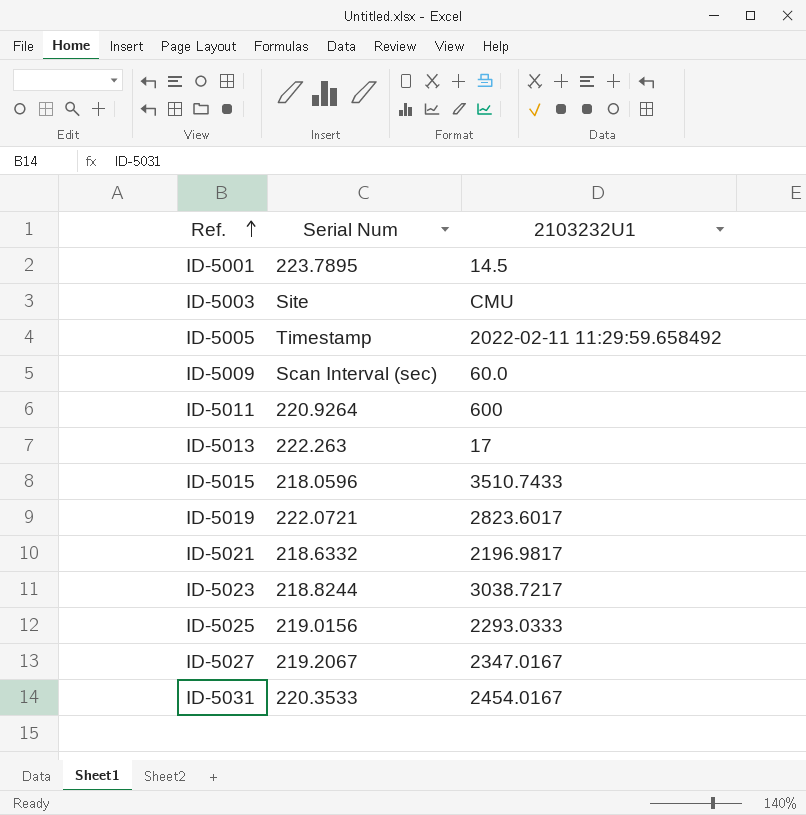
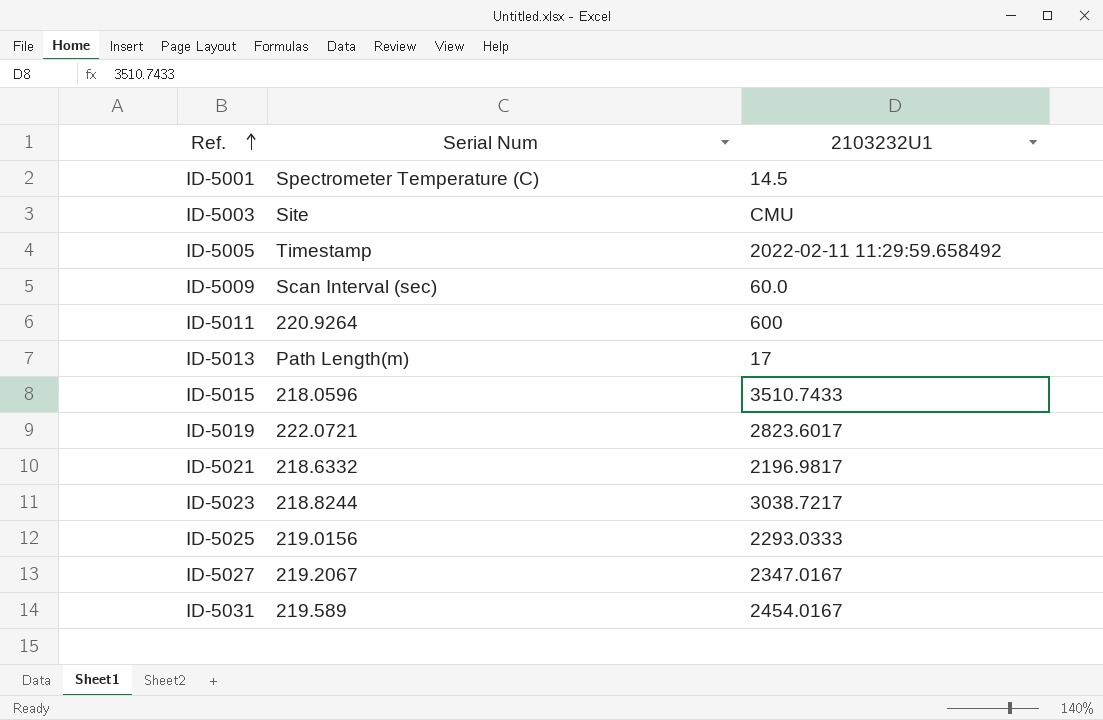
ID-5001 | Serial Num: 223.7895 -> Spectrometer Temperature (C)
ID-5013 | Serial Num: 222.263 -> Path Length(m)
ID-5031 | Serial Num: 220.3533 -> 219.589

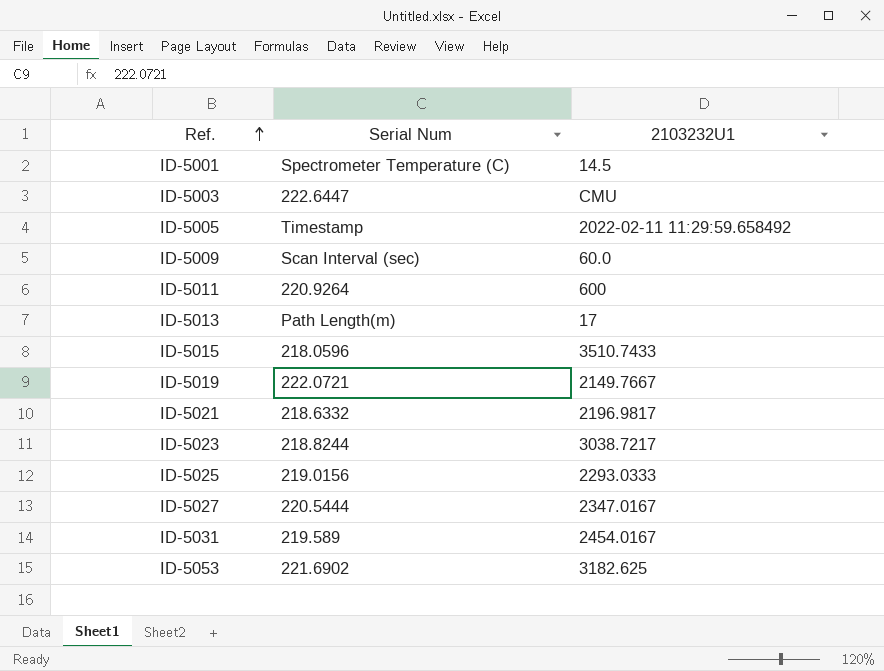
ID-5003 | Serial Num: Site -> 222.6447
ID-5019 | 2103232U1: 2823.6017 -> 2149.7667
ID-5027 | Serial Num: 219.2067 -> 220.5444
row ID-5053: none -> 221.6902 | 3182.625

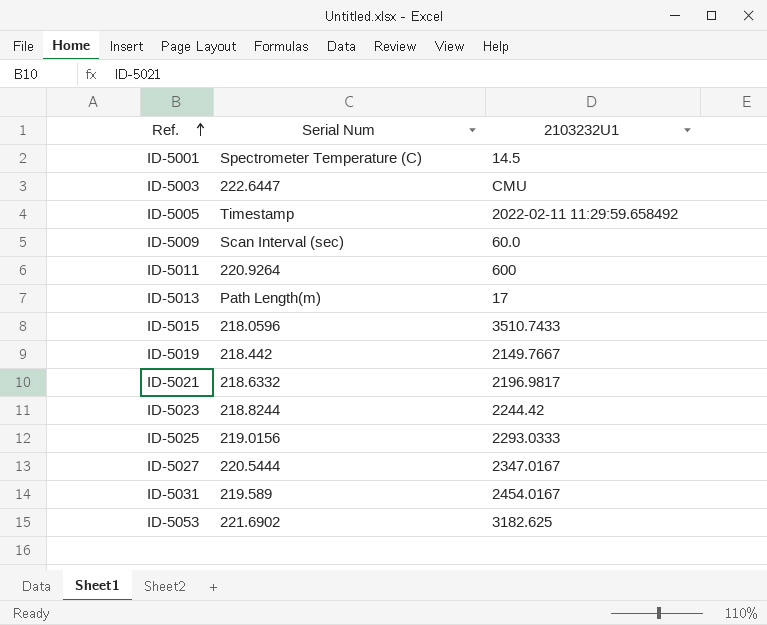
ID-5019 | Serial Num: 222.0721 -> 218.442
ID-5023 | 2103232U1: 3038.7217 -> 2244.42

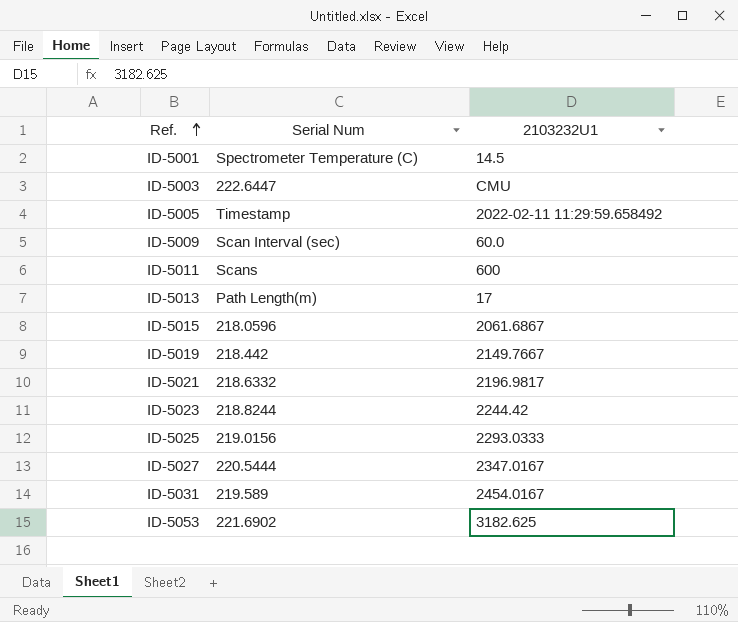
ID-5011 | Serial Num: 220.9264 -> Scans
ID-5015 | 2103232U1: 3510.7433 -> 2061.6867

